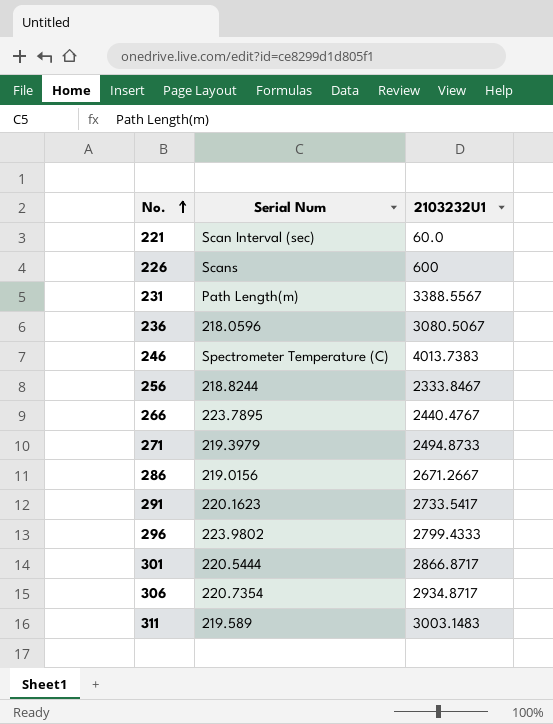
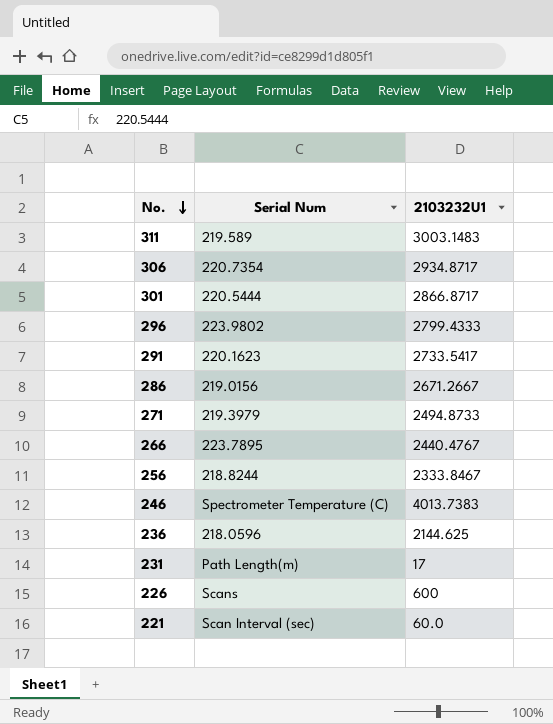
row order: No. ascending -> No. descending
236 | 2103232U1: 3080.5067 -> 2144.625
231 | 2103232U1: 3388.5567 -> 17

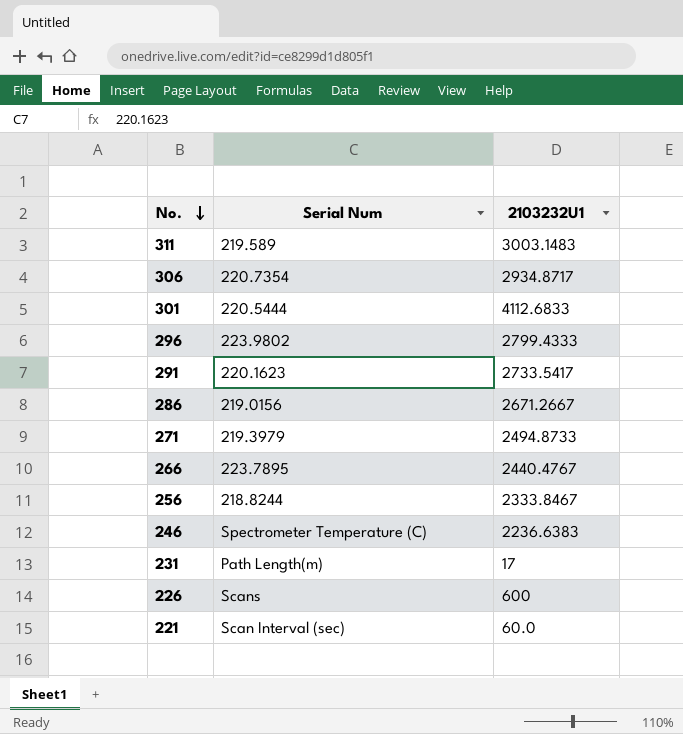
row 236: 218.0596 | 2144.625 -> none
301 | 2103232U1: 2866.8717 -> 4112.6833
246 | 2103232U1: 4013.7383 -> 2236.6383

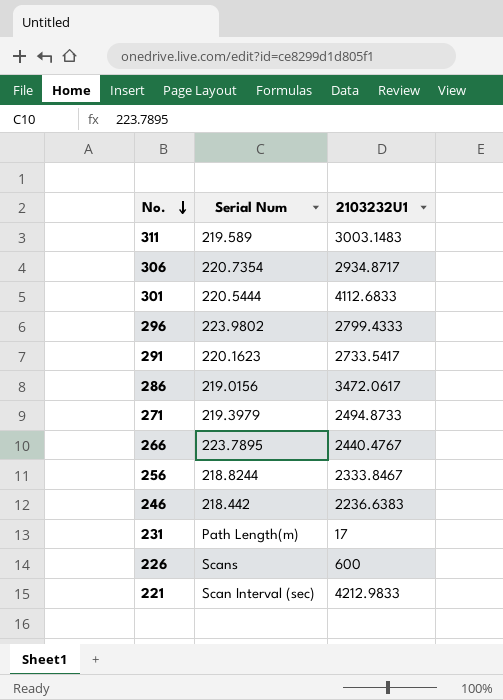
286 | 2103232U1: 2671.2667 -> 3472.0617
246 | Serial Num: Spectrometer Temperature (C) -> 218.442
221 | 2103232U1: 60.0 -> 4212.9833

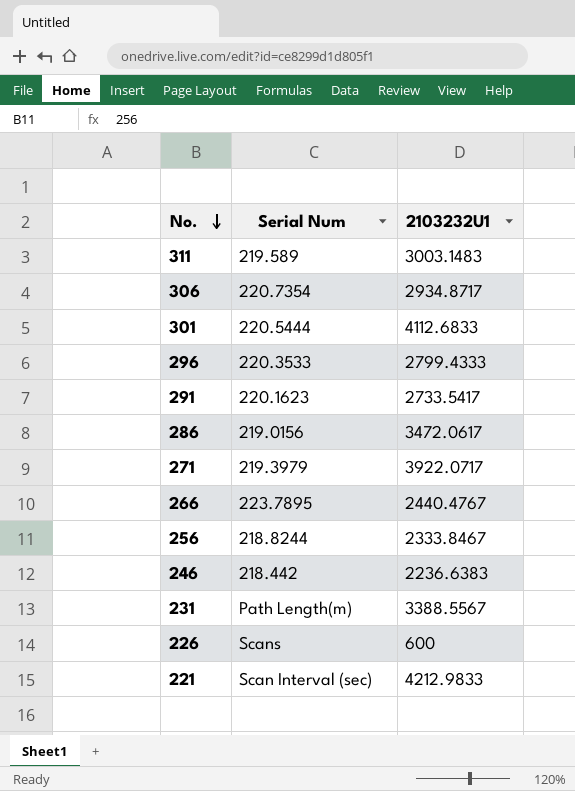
296 | Serial Num: 223.9802 -> 220.3533
271 | 2103232U1: 2494.8733 -> 3922.0717
231 | 2103232U1: 17 -> 3388.5567

